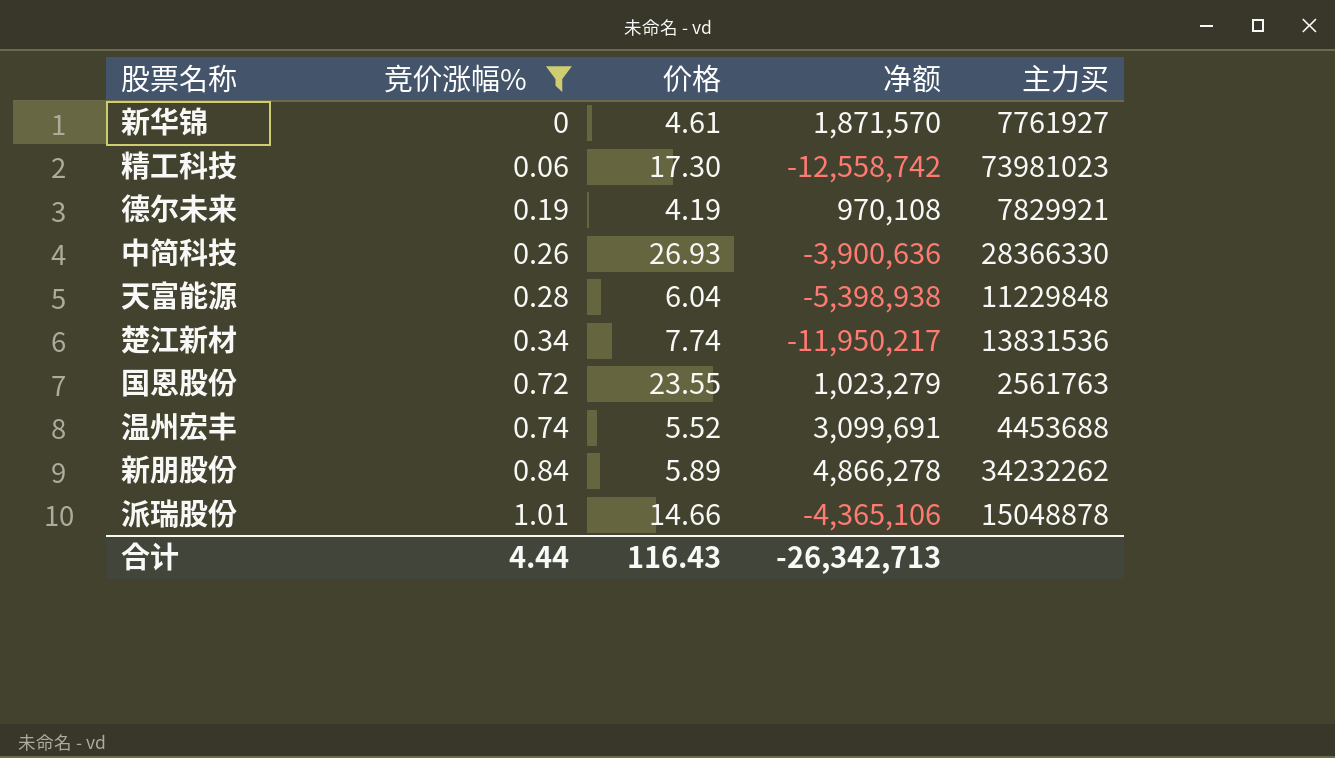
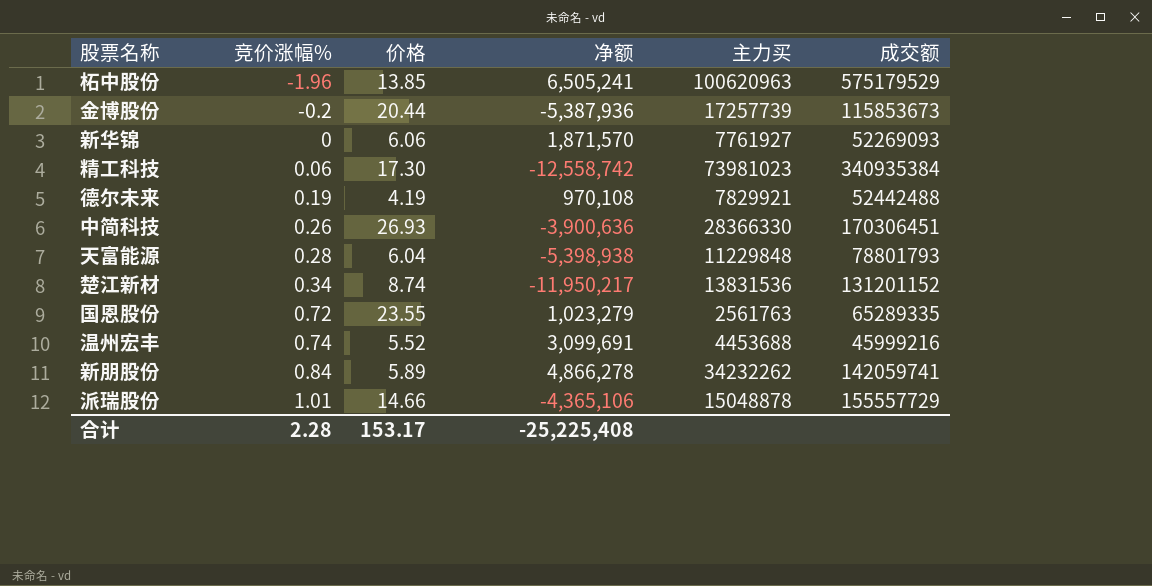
filter: 竞价涨幅% >= 0 -> none
column 成交额 | position: none -> 6
新华锦 | 价格: 4.61 -> 6.06
楚江新材 | 价格: 7.74 -> 8.74
合计 | 竞价涨幅%: 4.44 -> 2.28
合计 | 价格: 116.43 -> 153.17
合计 | 净额: -26,342,713 -> -25,225,408

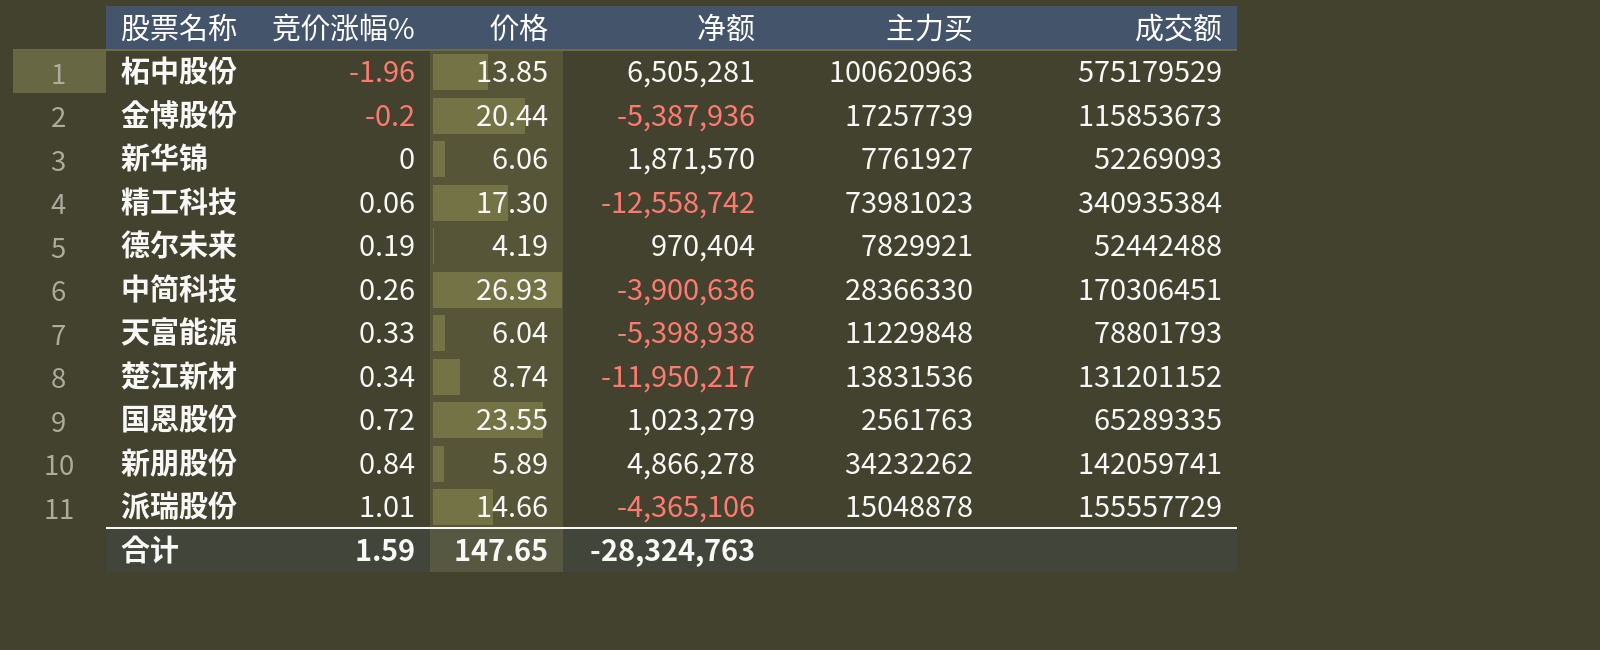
row 温州宏丰: 0.74 | 5.52 | 3,099,691 | 4453688 | 45999216 -> none
柘中股份 | 净额: 6,505,241 -> 6,505,281
德尔未来 | 净额: 970,108 -> 970,404
天富能源 | 竞价涨幅%: 0.28 -> 0.33
合计 | 竞价涨幅%: 2.28 -> 1.59
合计 | 价格: 153.17 -> 147.65
合计 | 净额: -25,225,408 -> -28,324,763

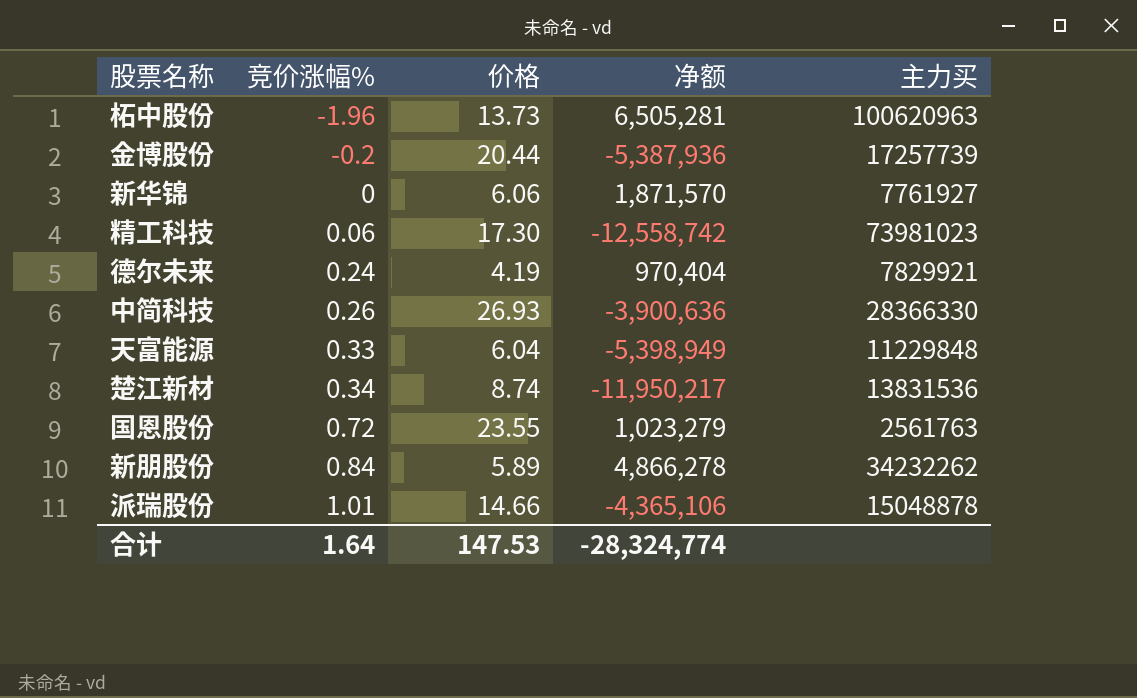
column 成交额 | position: 6 -> none
柘中股份 | 价格: 13.85 -> 13.73
德尔未来 | 竞价涨幅%: 0.19 -> 0.24
天富能源 | 净额: -5,398,938 -> -5,398,949
合计 | 竞价涨幅%: 1.59 -> 1.64
合计 | 价格: 147.65 -> 147.53
合计 | 净额: -28,324,763 -> -28,324,774

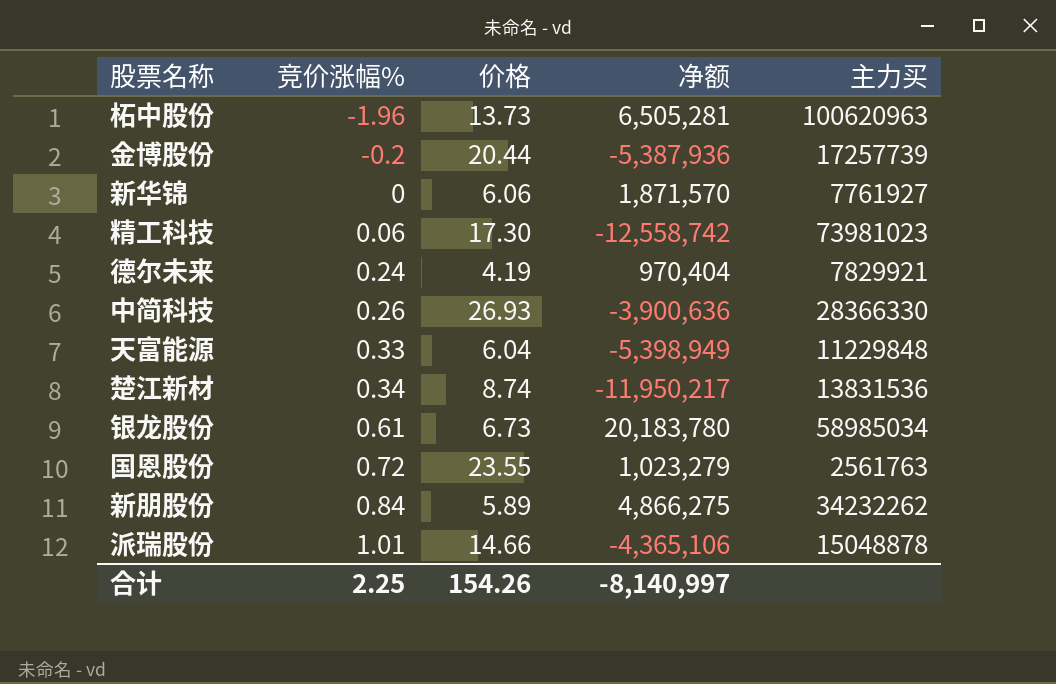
row 银龙股份: none -> 0.61 | 6.73 | 20,183,780 | 58985034
新朋股份 | 净额: 4,866,278 -> 4,866,275
合计 | 竞价涨幅%: 1.64 -> 2.25
合计 | 价格: 147.53 -> 154.26
合计 | 净额: -28,324,774 -> -8,140,997

